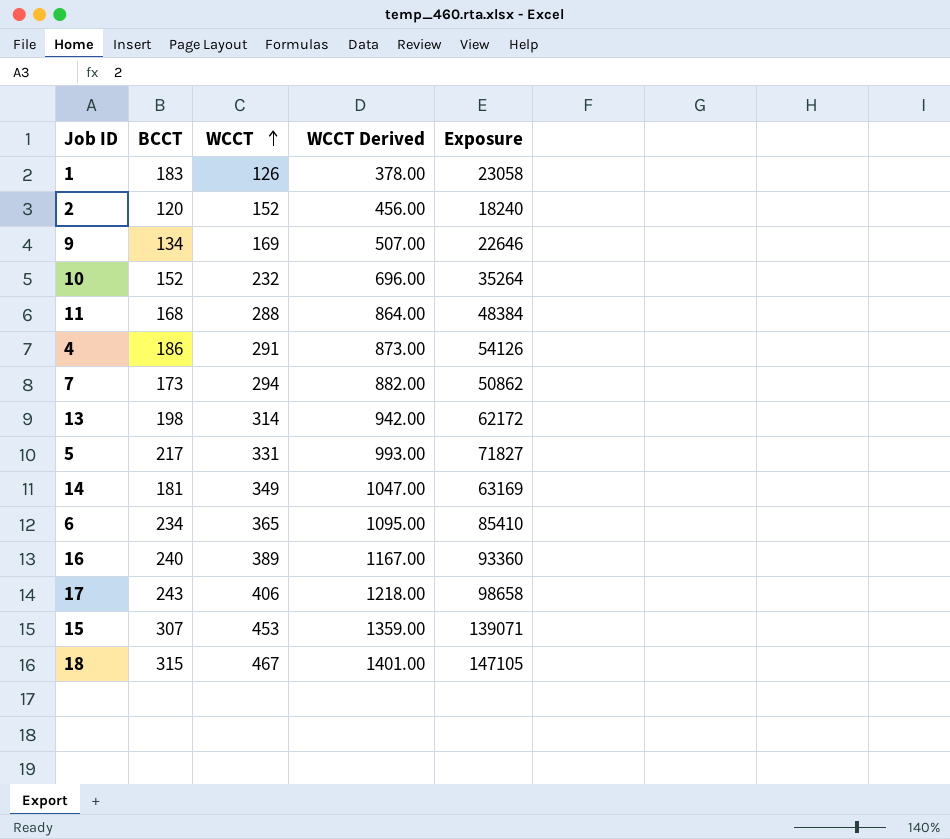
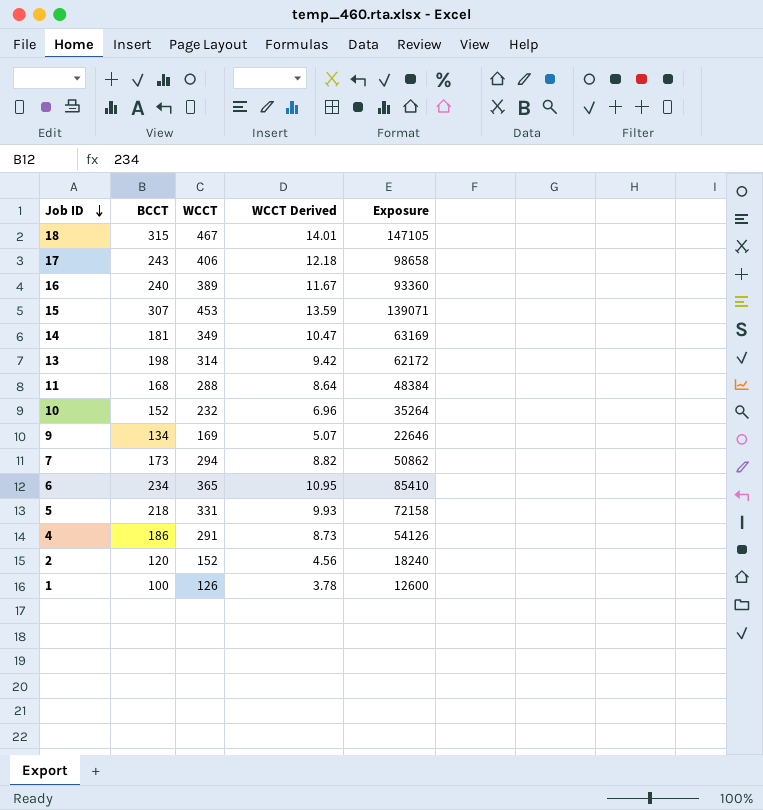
row order: WCCT ascending -> Job ID descending
column WCCT Derived | formula: [WCCT] * 3 -> [WCCT] * 0.03
5 | BCCT: 217 -> 218
5 | Exposure: 71827 -> 72158
1 | BCCT: 183 -> 100
1 | Exposure: 23058 -> 12600

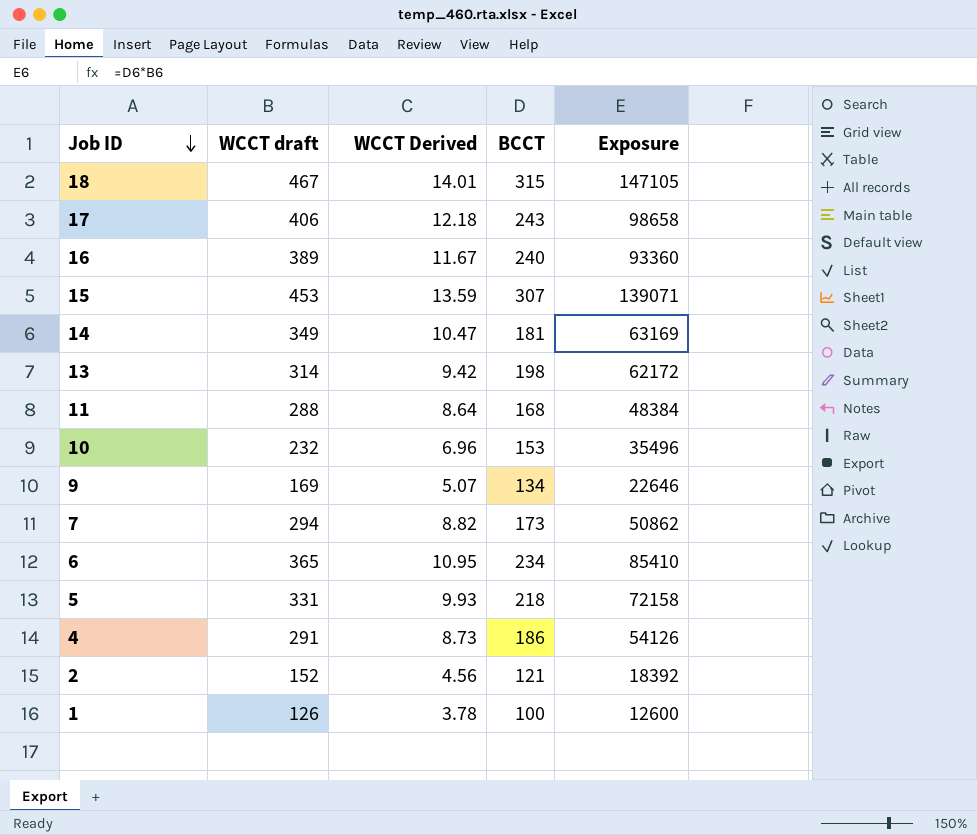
column name: WCCT -> WCCT draft
column BCCT | position: 2 -> 4
10 | BCCT: 152 -> 153
10 | Exposure: 35264 -> 35496
2 | BCCT: 120 -> 121
2 | Exposure: 18240 -> 18392

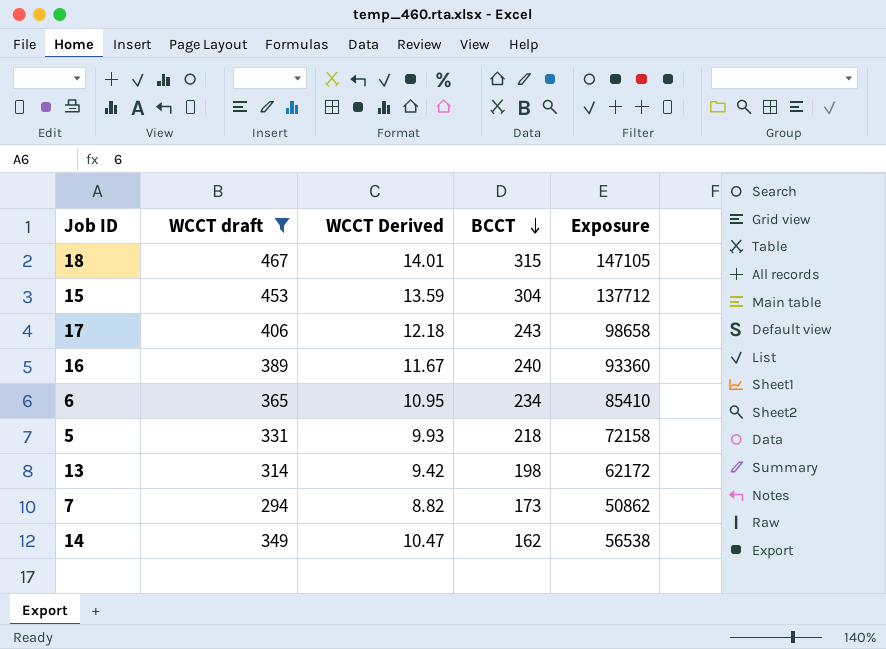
filter: none -> WCCT draft >= 294
row order: Job ID descending -> BCCT descending
15 | BCCT: 307 -> 304
15 | Exposure: 139071 -> 137712
14 | BCCT: 181 -> 162
14 | Exposure: 63169 -> 56538

